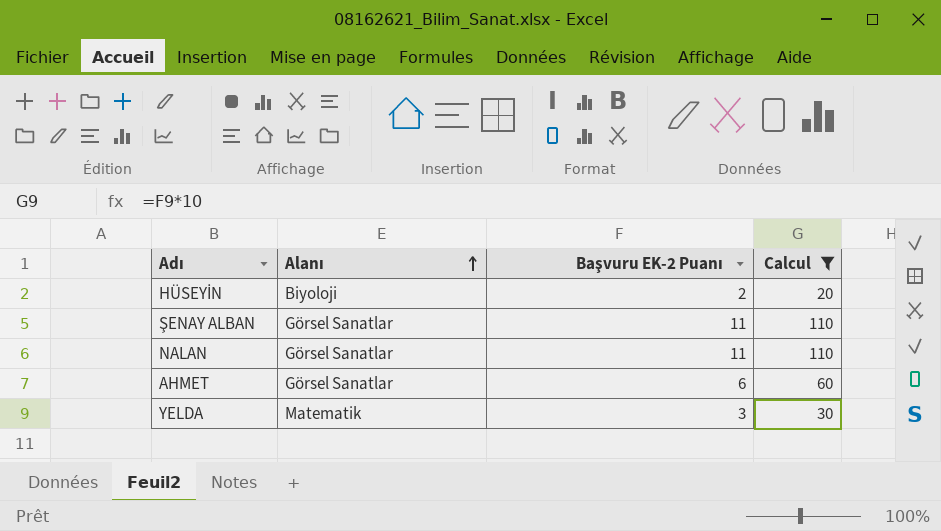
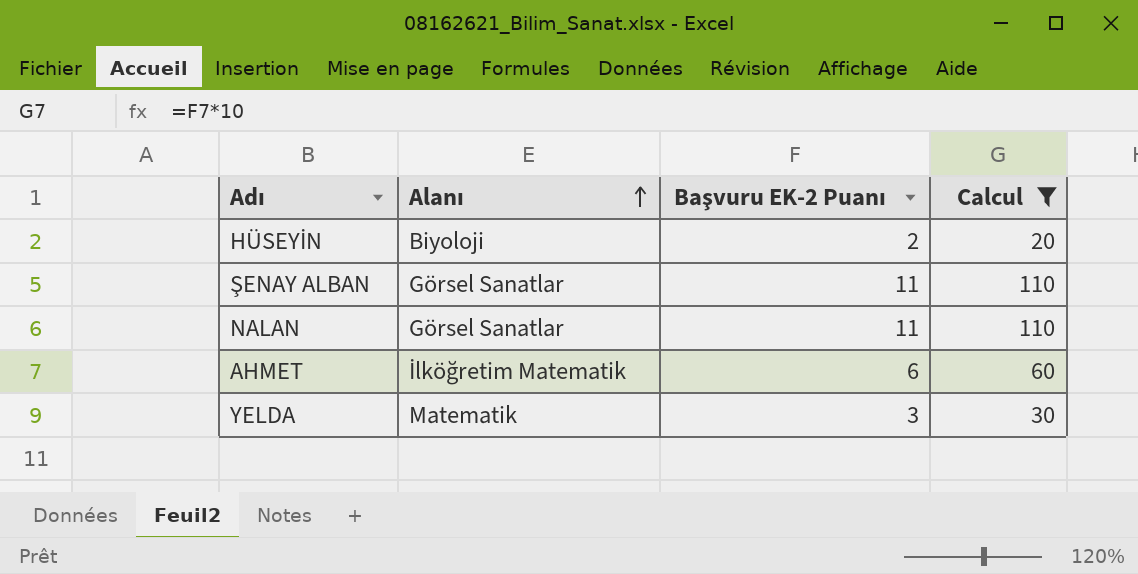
AHMET | Alanı: Görsel Sanatlar -> İlköğretim Matematik

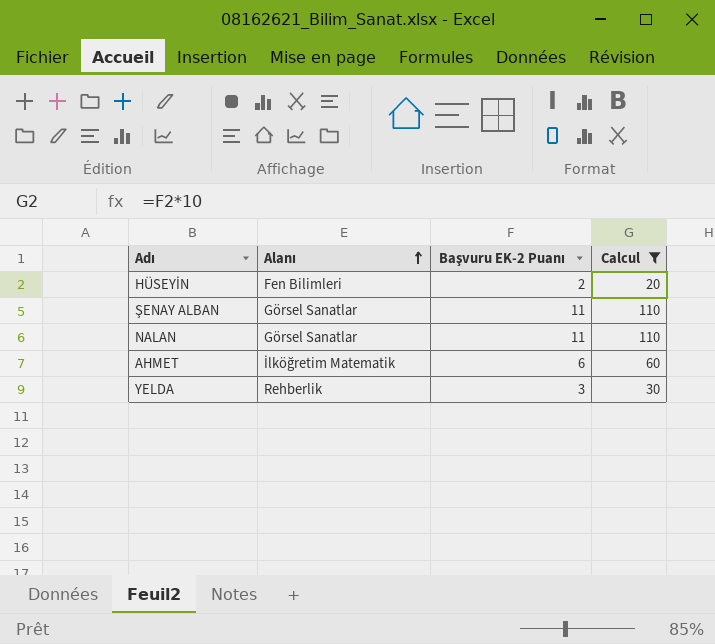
HÜSEYİN | Alanı: Biyoloji -> Fen Bilimleri
YELDA | Alanı: Matematik -> Rehberlik

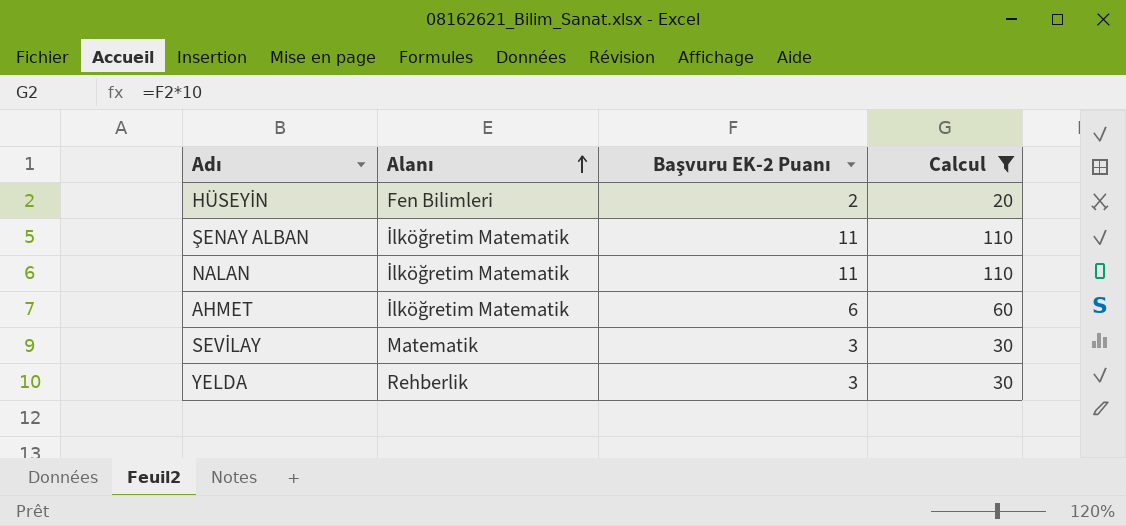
ŞENAY ALBAN | Alanı: Görsel Sanatlar -> İlköğretim Matematik
NALAN | Alanı: Görsel Sanatlar -> İlköğretim Matematik
row SEVİLAY: none -> Matematik | 3 | 30

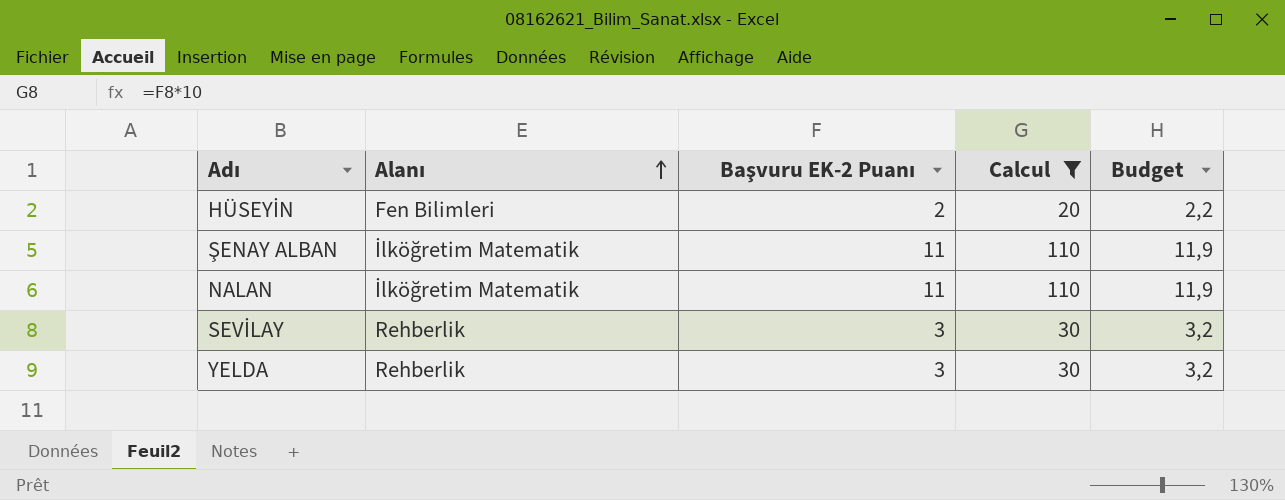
column Budget | formula: none -> [Başvuru EK-2 Puanı] * 1,08
row AHMET: İlköğretim Matematik | 6 | 60 -> none
SEVİLAY | Alanı: Matematik -> Rehberlik

